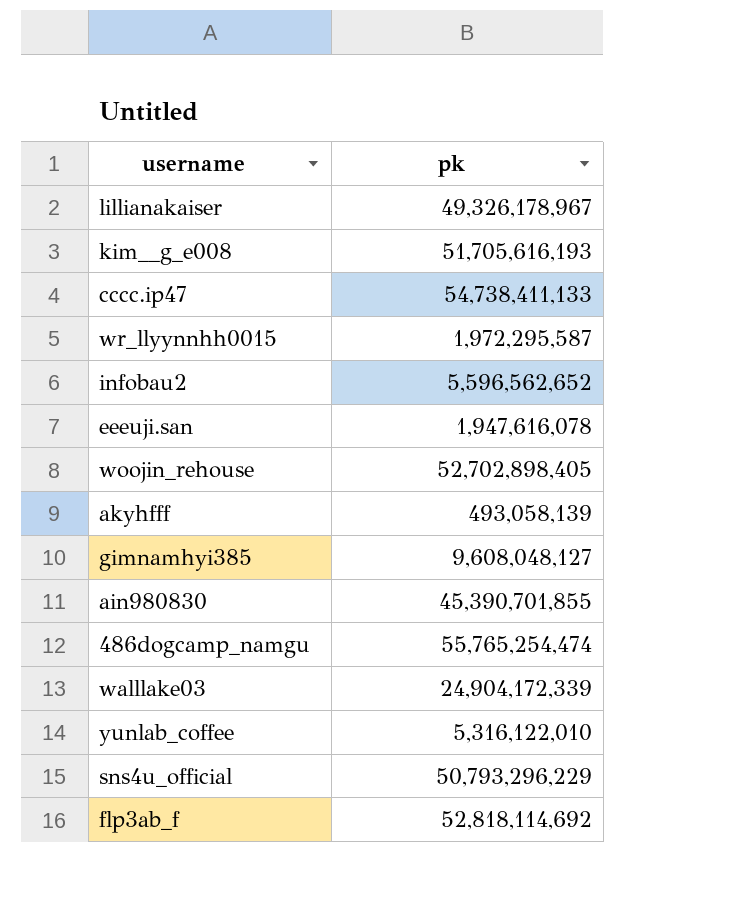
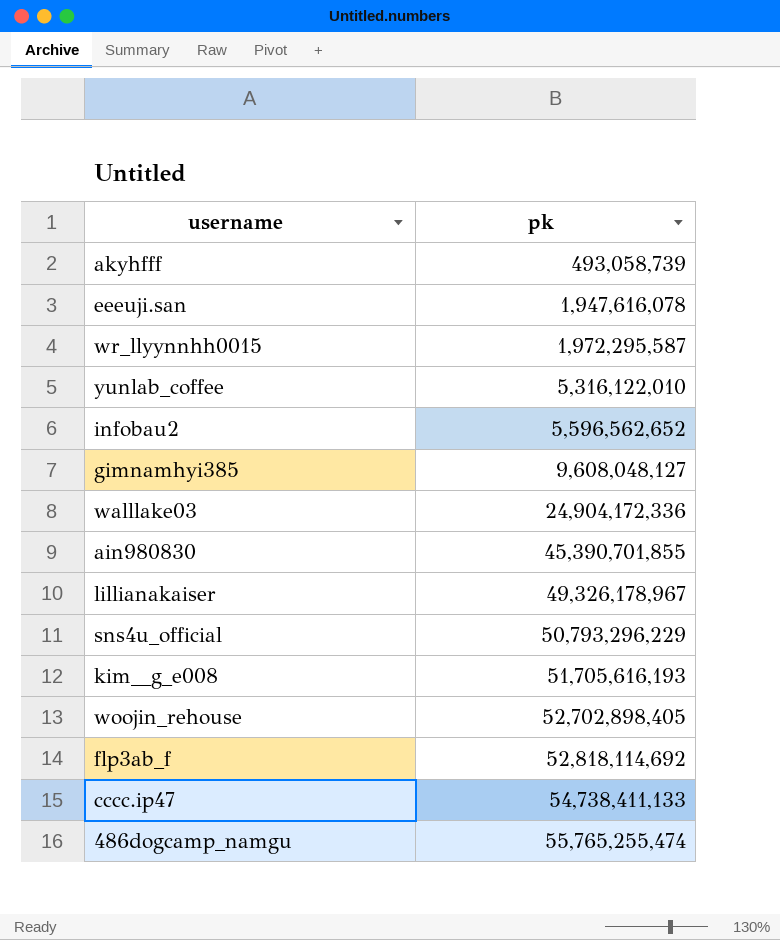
row order: none -> pk ascending
akyhfff | pk: 493,058,139 -> 493,058,739
walllake03 | pk: 24,904,172,339 -> 24,904,172,336
486dogcamp_namgu | pk: 55,765,254,474 -> 55,765,255,474

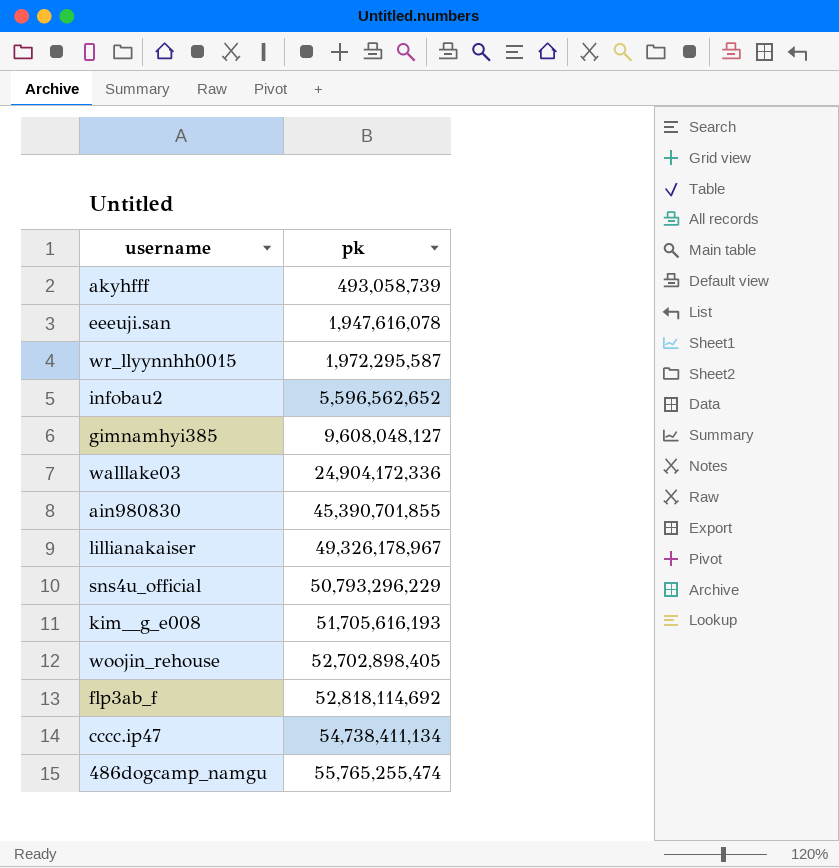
row yunlab_coffee: 5,316,122,010 -> none
cccc.ip47 | pk: 54,738,411,133 -> 54,738,411,134

